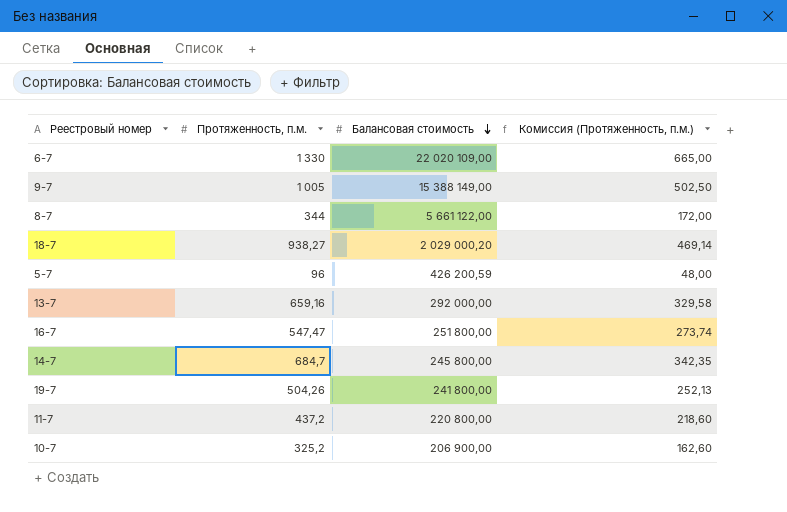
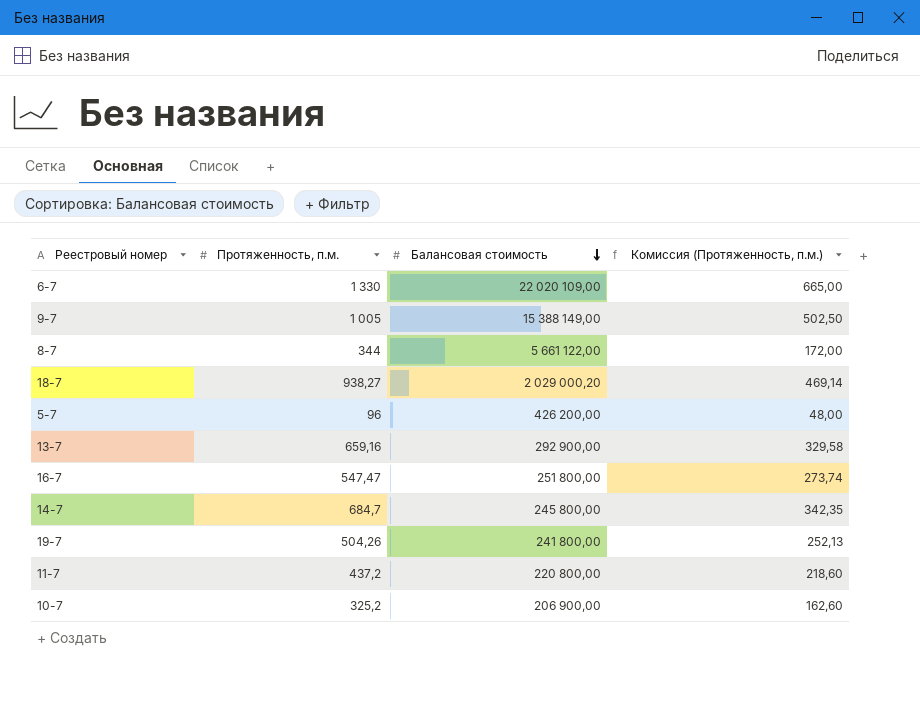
5-7 | Балансовая стоимость: 426 200,59 -> 426 200,00
13-7 | Балансовая стоимость: 292 000,00 -> 292 900,00

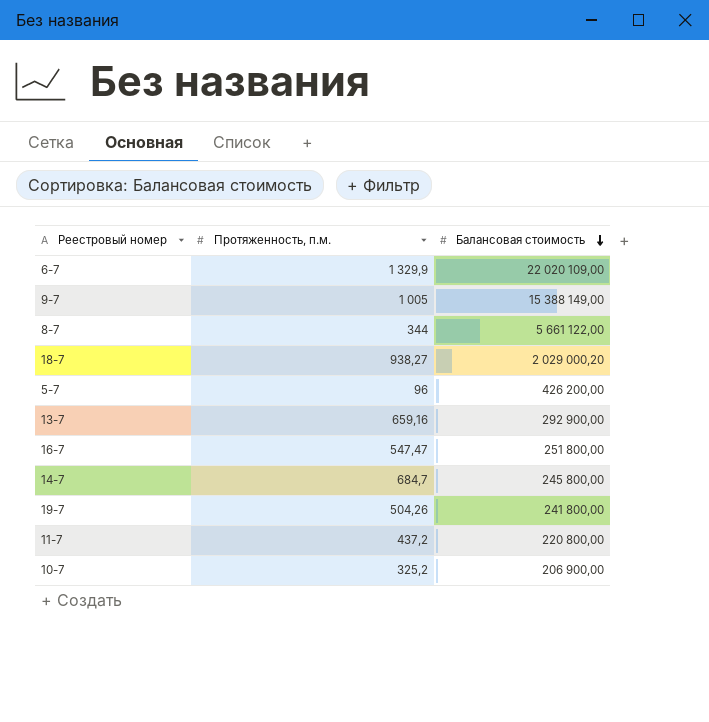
column Комиссия (Протяженность, п.м.) | formula: [Протяженность, п.м.] * 0,5 -> none
6-7 | Протяженность, п.м.: 1 330 -> 1 329,9

